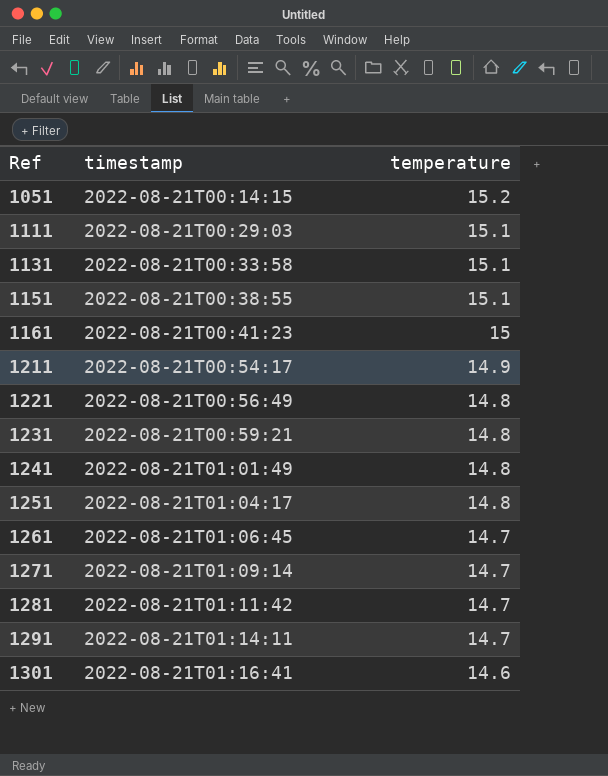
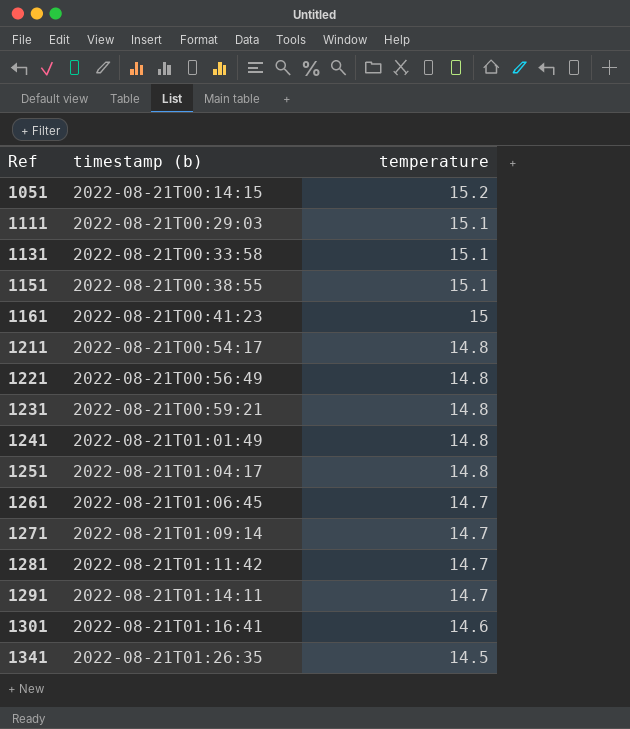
column name: timestamp -> timestamp (b)
1211 | temperature: 14.9 -> 14.8
row 1341: none -> 2022-08-21T01:26:35 | 14.5

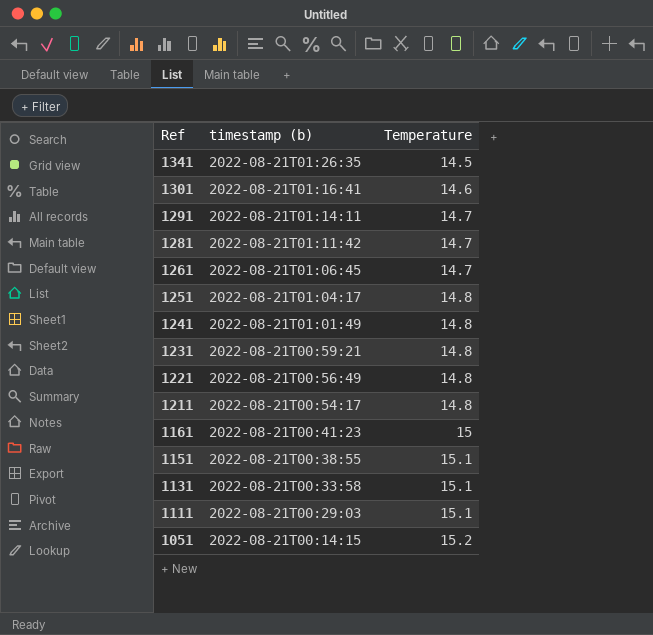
row order: Ref ascending -> Ref descending
column name: temperature -> Temperature
row 1271: 2022-08-21T01:09:14 | 14.7 -> none

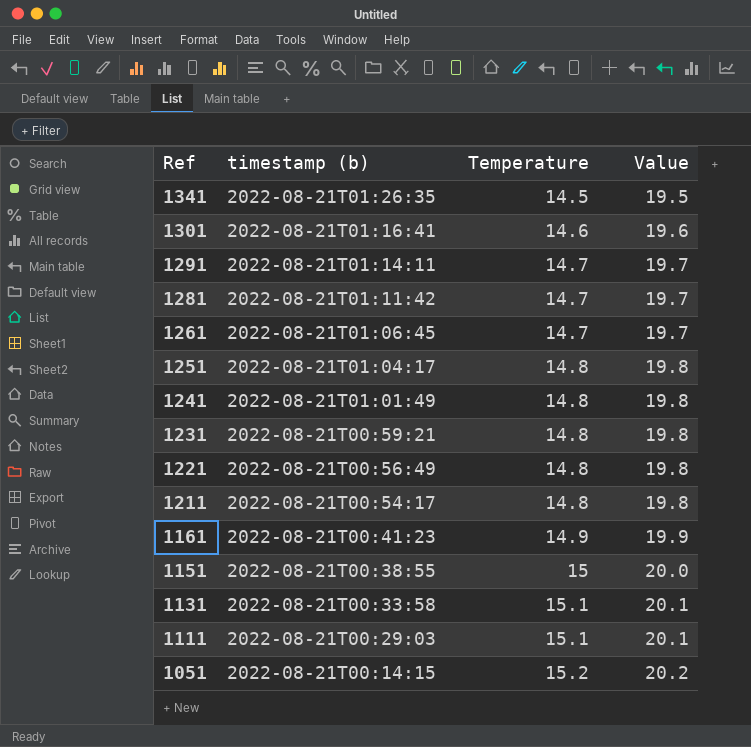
column Value | formula: none -> [Temperature] + 5
1161 | Temperature: 15 -> 14.9
1151 | Temperature: 15.1 -> 15

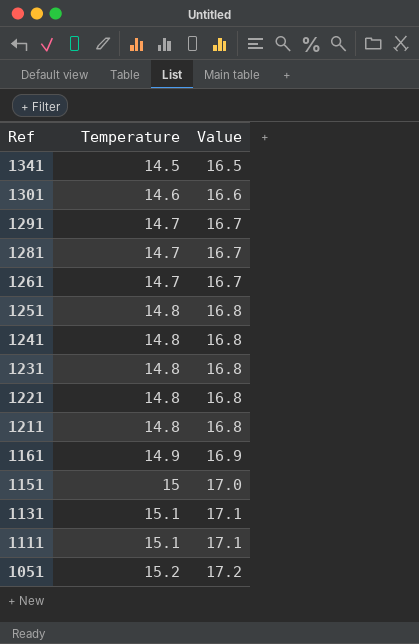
column timestamp (b) | position: 2 -> none
column Value | formula: [Temperature] + 5 -> [Temperature] + 2

